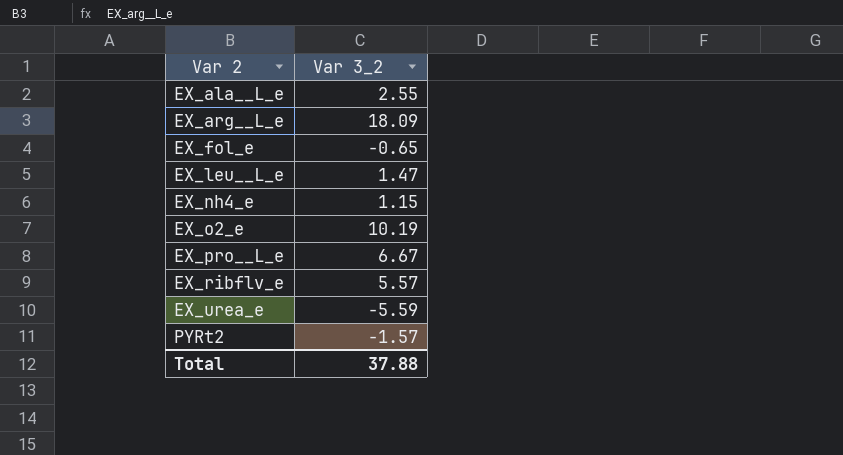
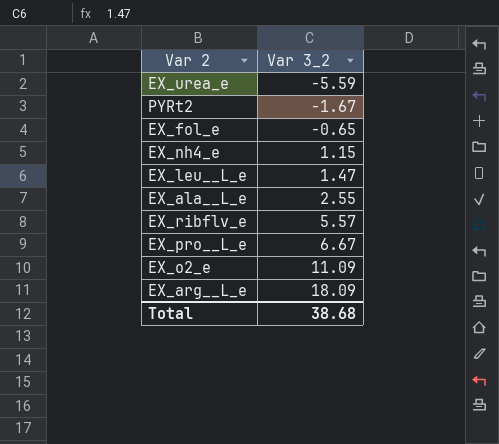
row order: Var 2 ascending -> Var 3_2 ascending
PYRt2 | Var 3_2: -1.57 -> -1.67
EX_o2_e | Var 3_2: 10.19 -> 11.09
Total | Var 3_2: 37.88 -> 38.68

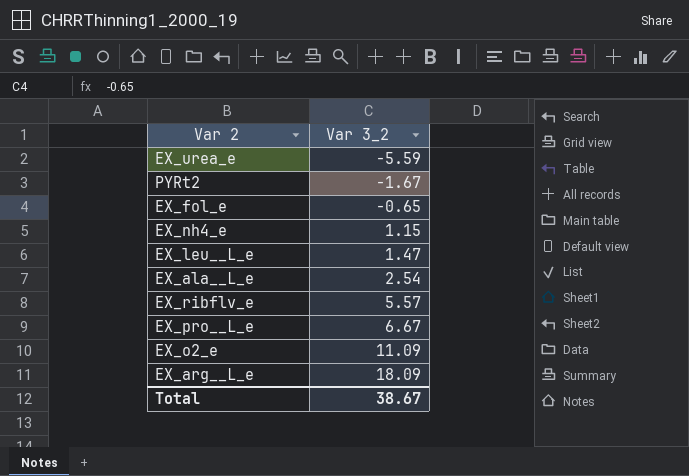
EX_ala__L_e | Var 3_2: 2.55 -> 2.54
Total | Var 3_2: 38.68 -> 38.67

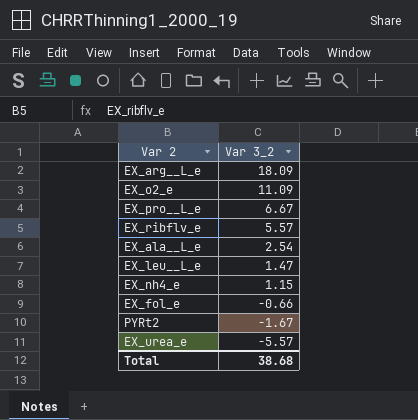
row order: Var 3_2 ascending -> Var 3_2 descending
EX_fol_e | Var 3_2: -0.65 -> -0.66
EX_urea_e | Var 3_2: -5.59 -> -5.57
Total | Var 3_2: 38.67 -> 38.68

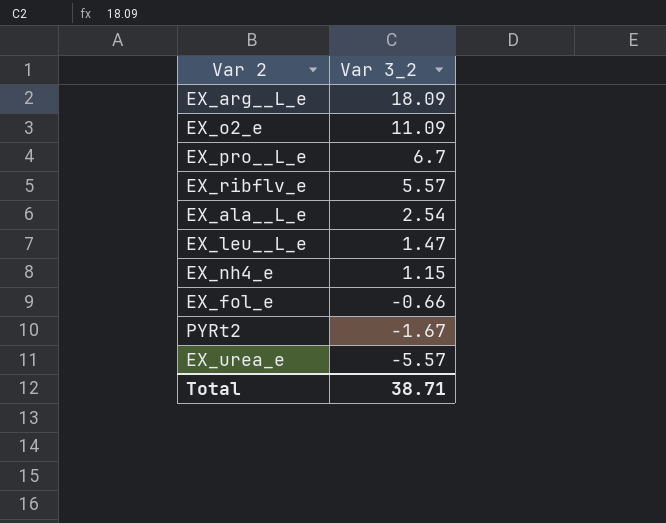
EX_pro__L_e | Var 3_2: 6.67 -> 6.7
Total | Var 3_2: 38.68 -> 38.71

